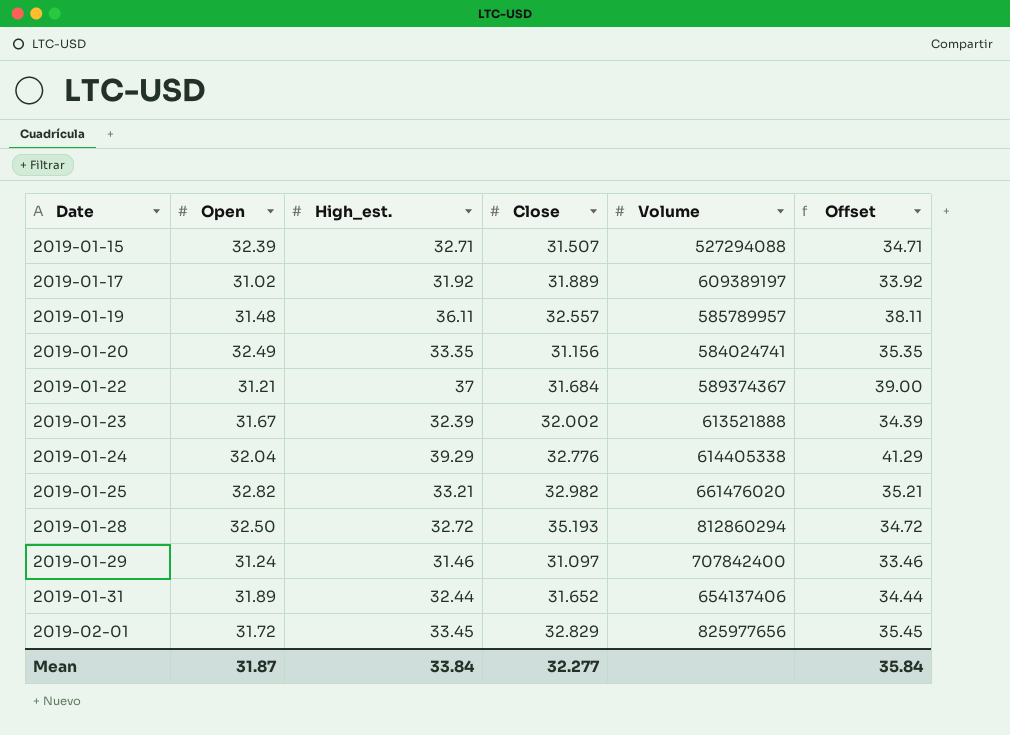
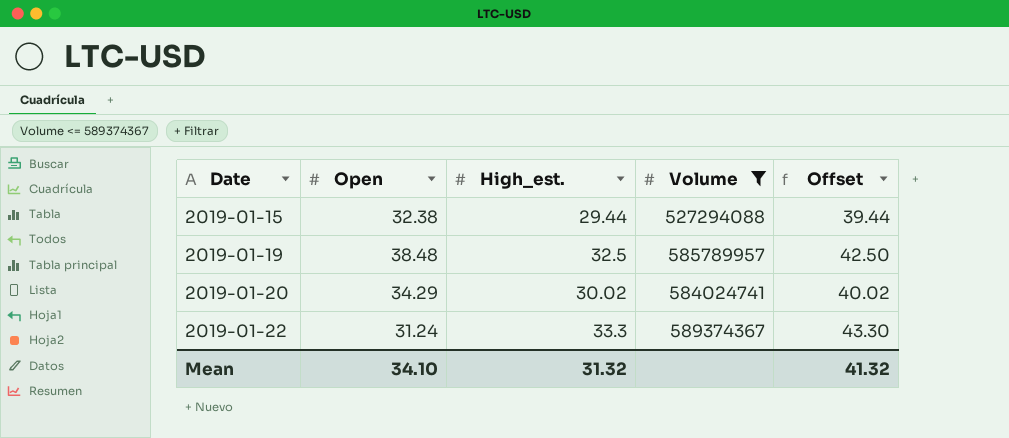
filter: none -> Volume <= 589374367
column Close | position: 4 -> none
column Offset | formula: [High_est.] + 2 -> [High_est.] + 10
2019-01-15 | Open: 32.39 -> 32.38
2019-01-15 | High_est.: 32.71 -> 29.44
2019-01-19 | Open: 31.48 -> 38.48
2019-01-19 | High_est.: 36.11 -> 32.5
2019-01-20 | Open: 32.49 -> 34.29
2019-01-20 | High_est.: 33.35 -> 30.02
2019-01-22 | Open: 31.21 -> 31.24
2019-01-22 | High_est.: 37 -> 33.3
Mean | Open: 31.87 -> 34.10
Mean | High_est.: 33.84 -> 31.32
Mean | Offset: 35.84 -> 41.32

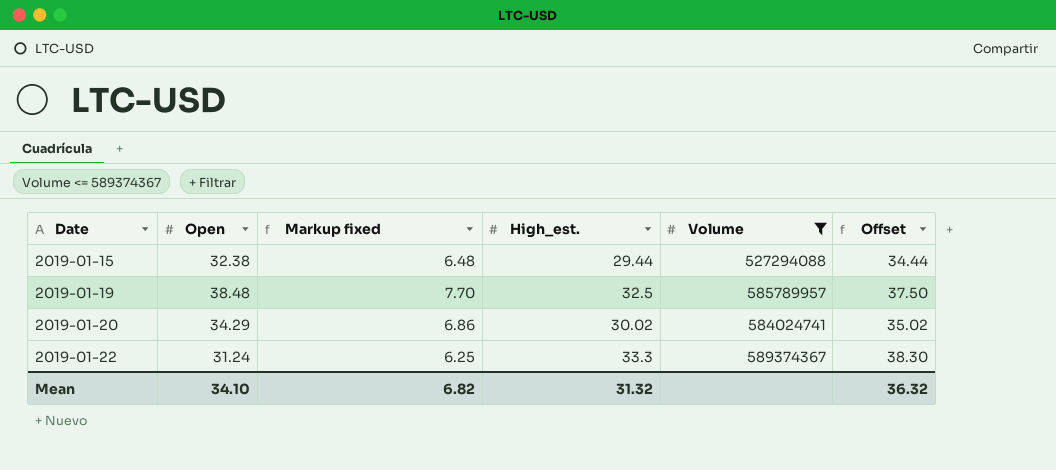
column Markup fixed | formula: none -> [Open] * 0.2
column Offset | formula: [High_est.] + 10 -> [High_est.] + 5
Mean | Offset: 41.32 -> 36.32

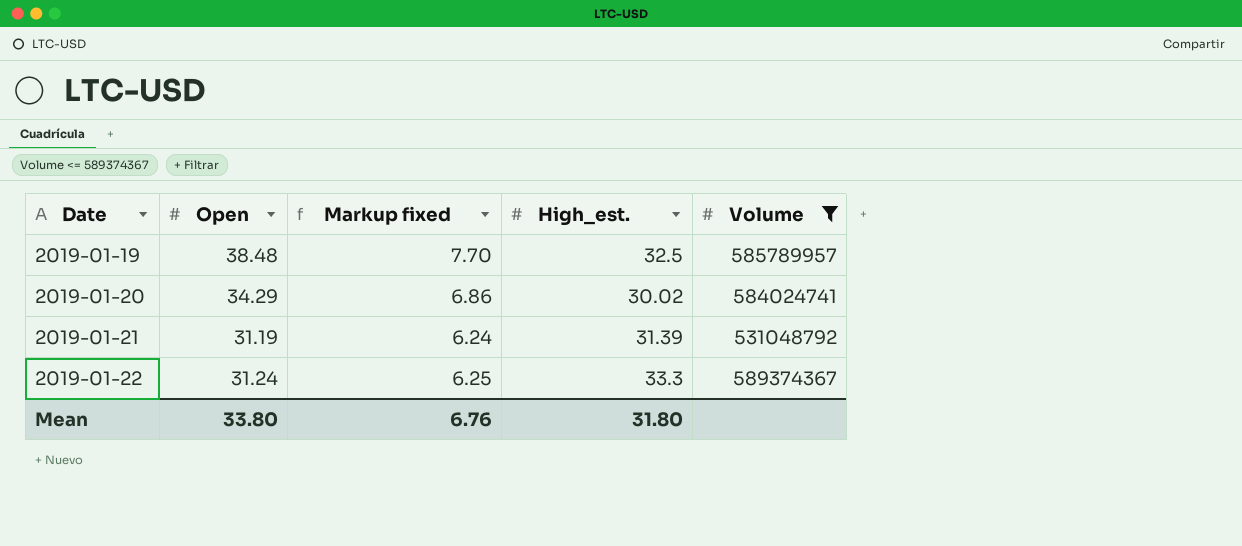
column Offset | formula: [High_est.] + 5 -> none
row 2019-01-15: 32.38 | 6.48 | 29.44 | 527294088 | 34.44 -> none
row 2019-01-21: none -> 31.19 | 6.24 | 31.39 | 531048792
Mean | Open: 34.10 -> 33.80
Mean | Markup fixed: 6.82 -> 6.76
Mean | High_est.: 31.32 -> 31.80

